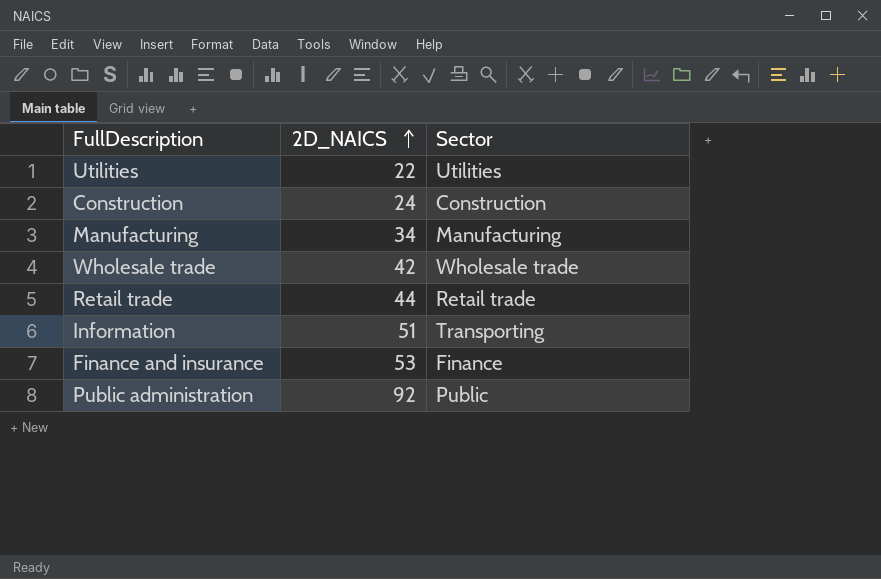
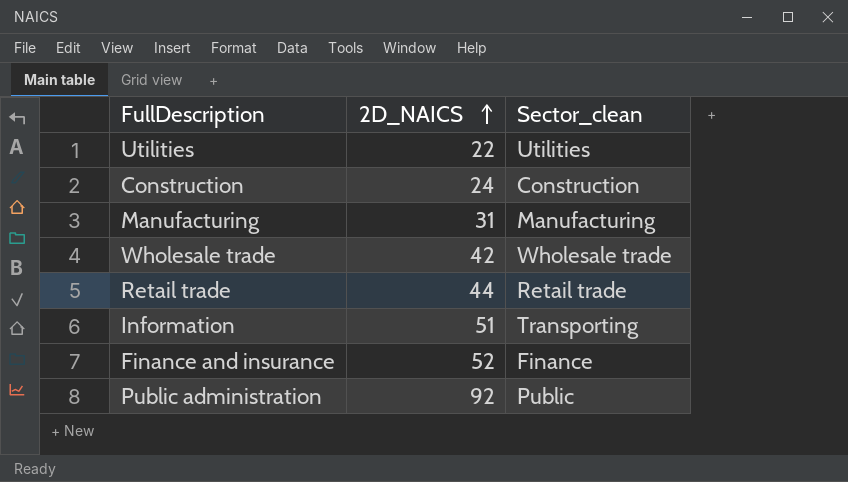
column name: Sector -> Sector_clean
Manufacturing | 2D_NAICS: 34 -> 31
Finance and insurance | 2D_NAICS: 53 -> 52

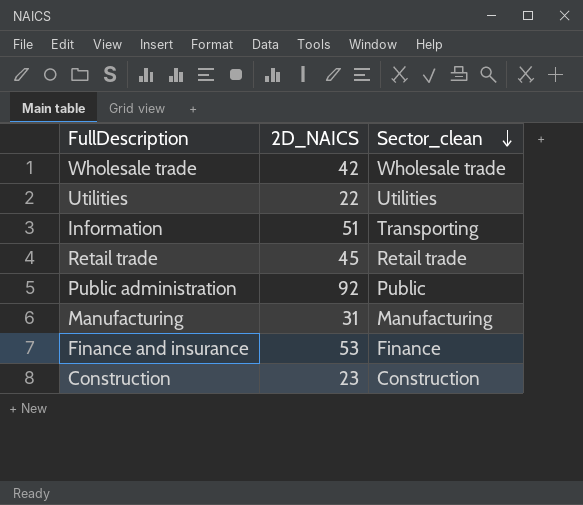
row order: 2D_NAICS ascending -> Sector_clean descending
Retail trade | 2D_NAICS: 44 -> 45
Finance and insurance | 2D_NAICS: 52 -> 53
Construction | 2D_NAICS: 24 -> 23

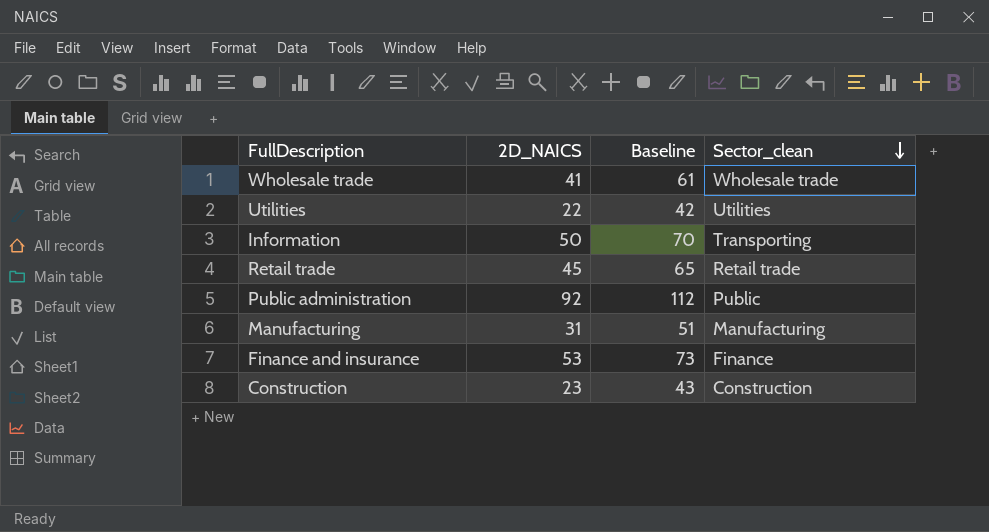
column Baseline | formula: none -> [2D_NAICS] + 20
Wholesale trade | 2D_NAICS: 42 -> 41
Information | 2D_NAICS: 51 -> 50

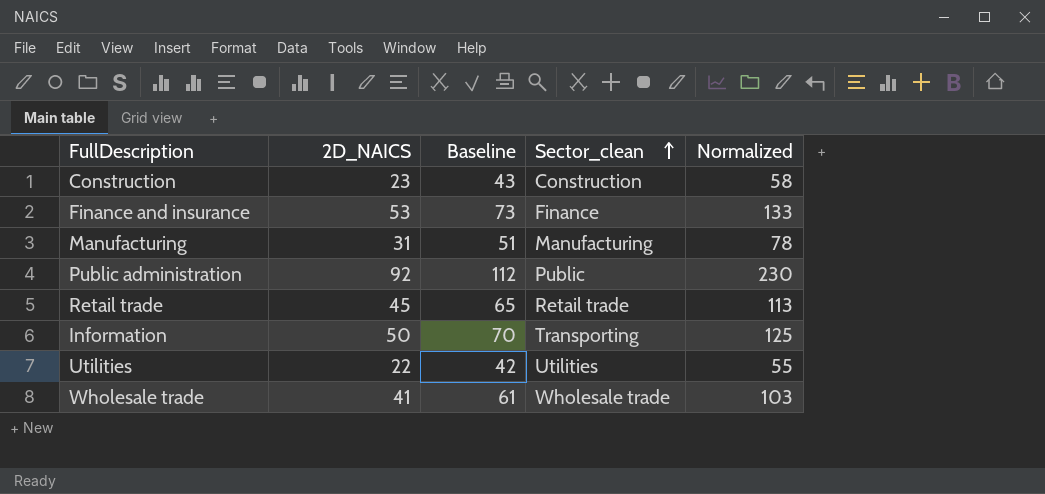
row order: Sector_clean descending -> Sector_clean ascending
column Normalized | formula: none -> [2D_NAICS] * 2.5

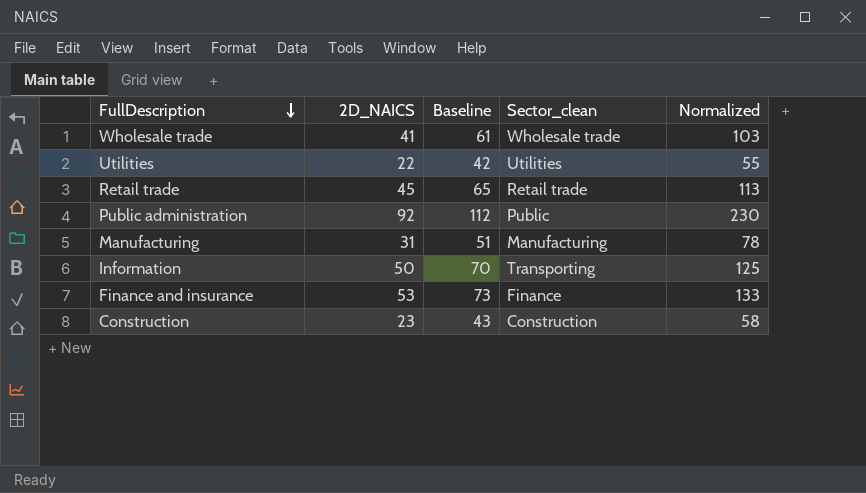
row order: Sector_clean ascending -> FullDescription descending

